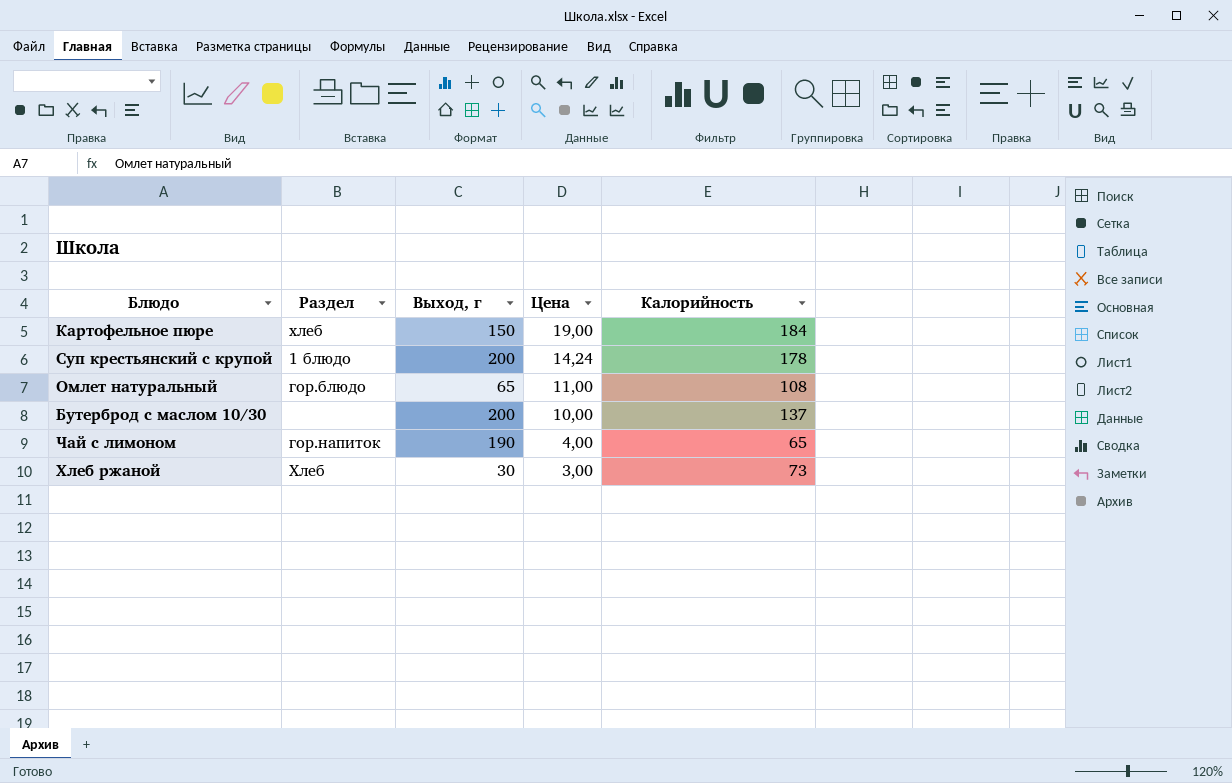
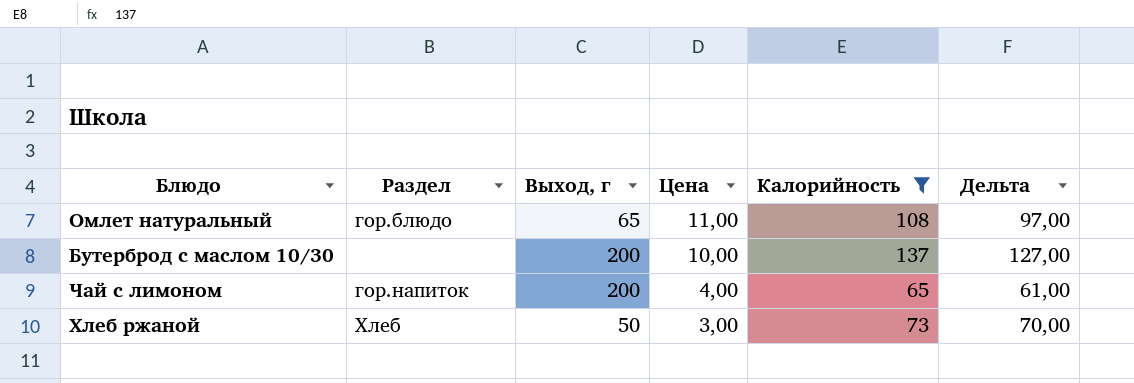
filter: none -> Калорийность <= 137
column Дельта | formula: none -> [Калорийность] - [Цена]
Чай с лимоном | Выход, г: 190 -> 200
Хлеб ржаной | Выход, г: 30 -> 50

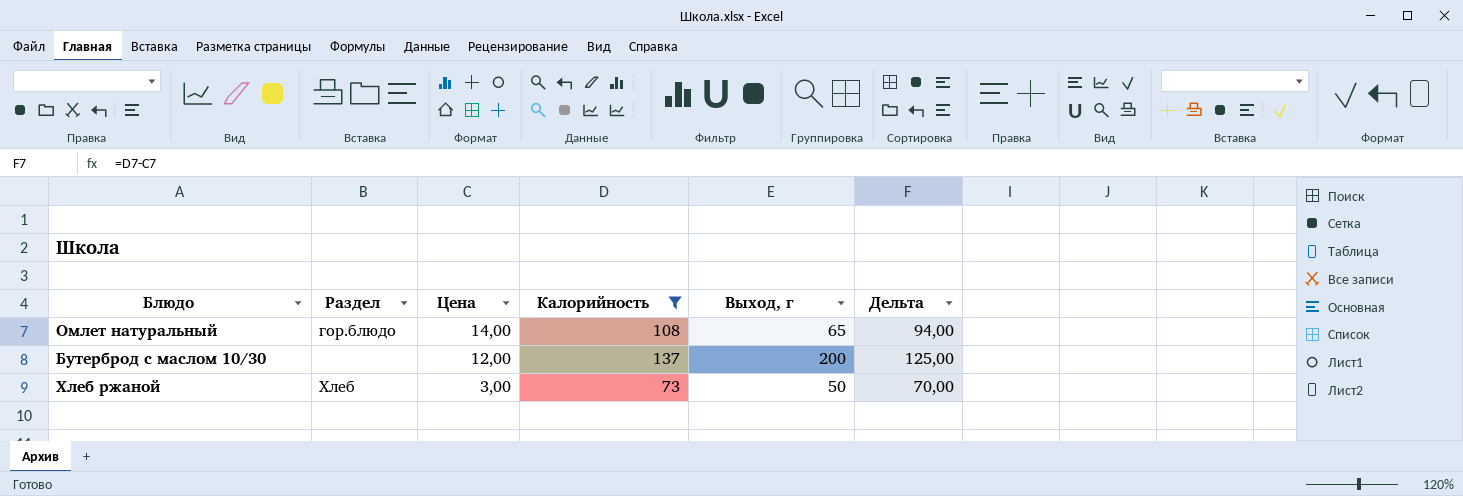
column Выход, г | position: 3 -> 5
row Чай с лимоном: гор.напиток | 200 | 4,00 | 65 | 61,00 -> none
Омлет натуральный | Цена: 11,00 -> 14,00
Омлет натуральный | Дельта: 97,00 -> 94,00
Бутерброд с маслом 10/30 | Цена: 10,00 -> 12,00
Бутерброд с маслом 10/30 | Дельта: 127,00 -> 125,00

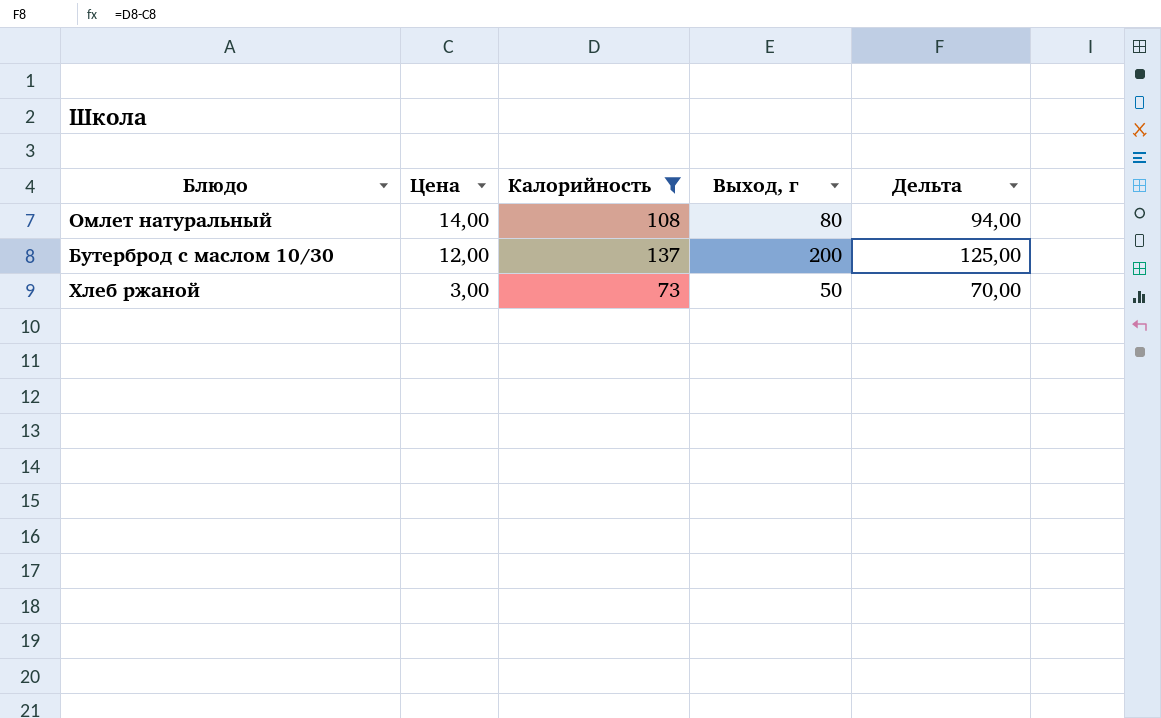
column Раздел | position: 2 -> none
Омлет натуральный | Выход, г: 65 -> 80

